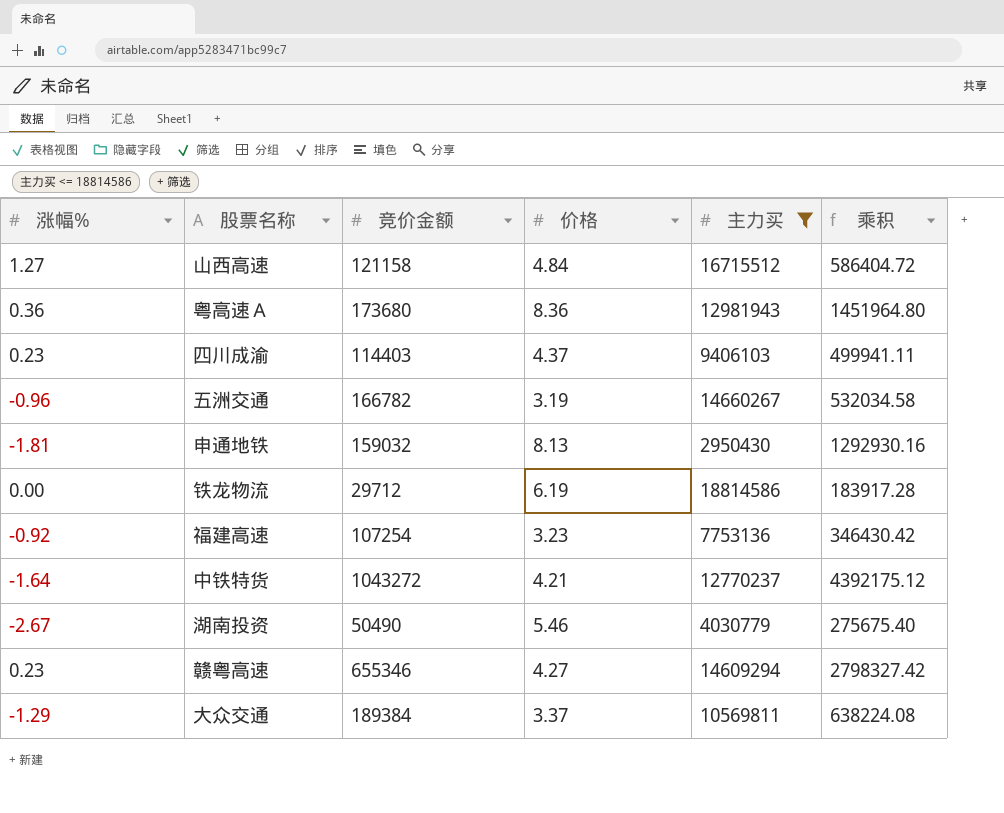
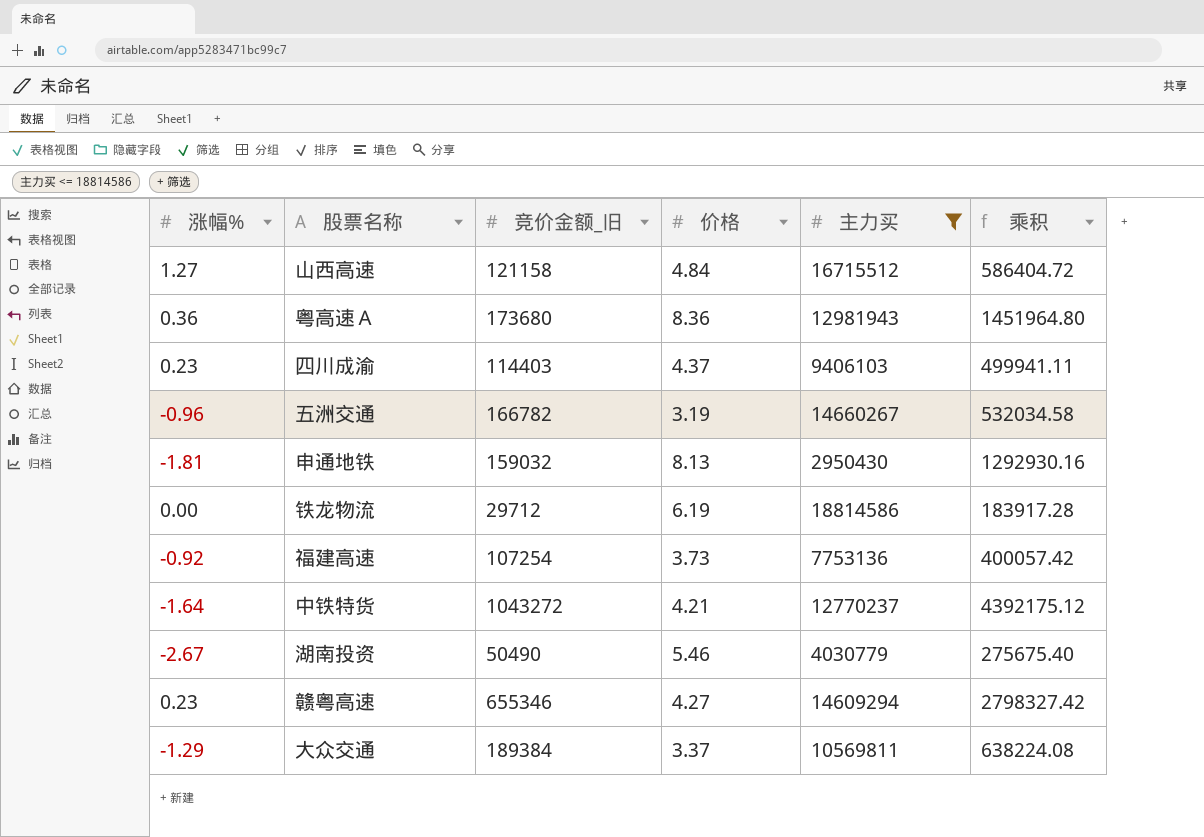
column name: 竞价金额 -> 竞价金额_旧
福建高速 | 价格: 3.23 -> 3.73
福建高速 | 乘积: 346430.42 -> 400057.42

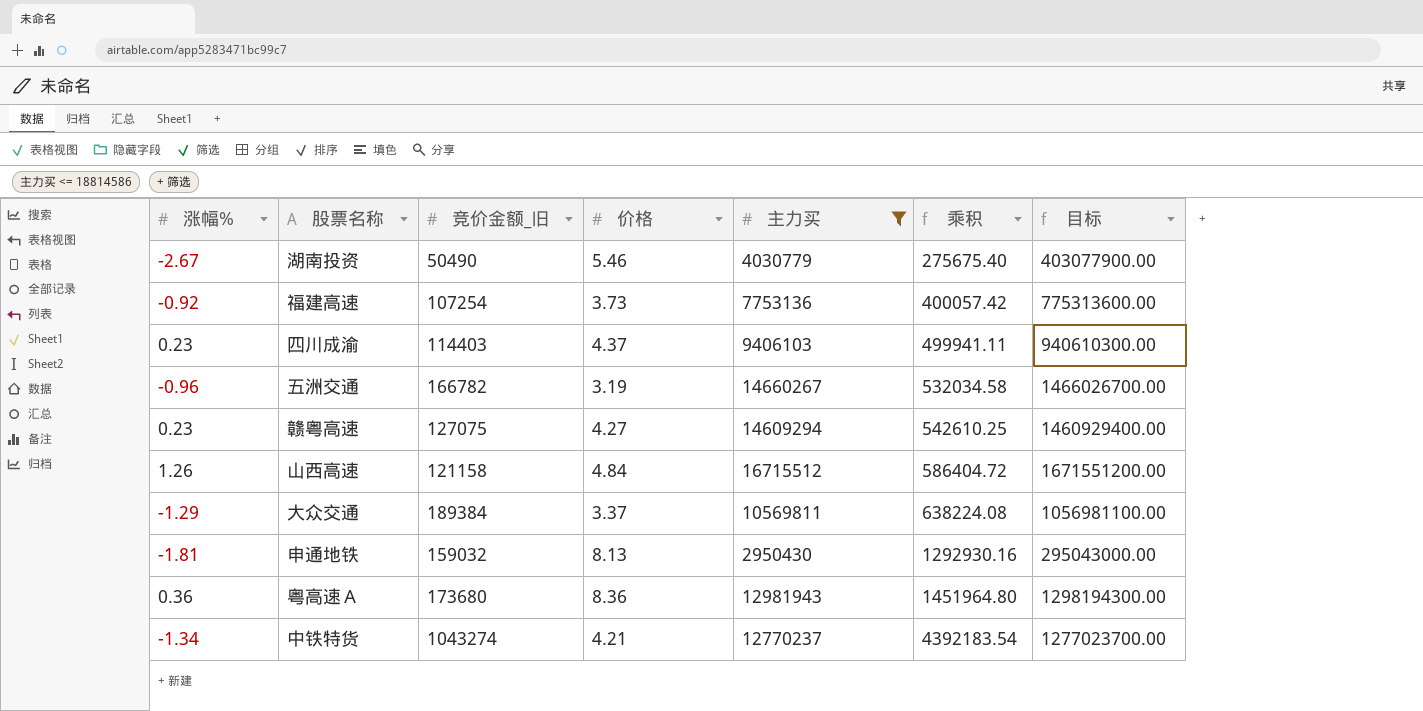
row order: none -> 乘积 ascending
column 目标 | formula: none -> [主力买] * 100
row 铁龙物流: 0.00 | 29712 | 6.19 | 18814586 | 183917.28 -> none
赣粤高速 | 竞价金额_旧: 655346 -> 127075
赣粤高速 | 乘积: 2798327.42 -> 542610.25
山西高速 | 涨幅%: 1.27 -> 1.26
中铁特货 | 涨幅%: -1.64 -> -1.34
中铁特货 | 竞价金额_旧: 1043272 -> 1043274
中铁特货 | 乘积: 4392175.12 -> 4392183.54

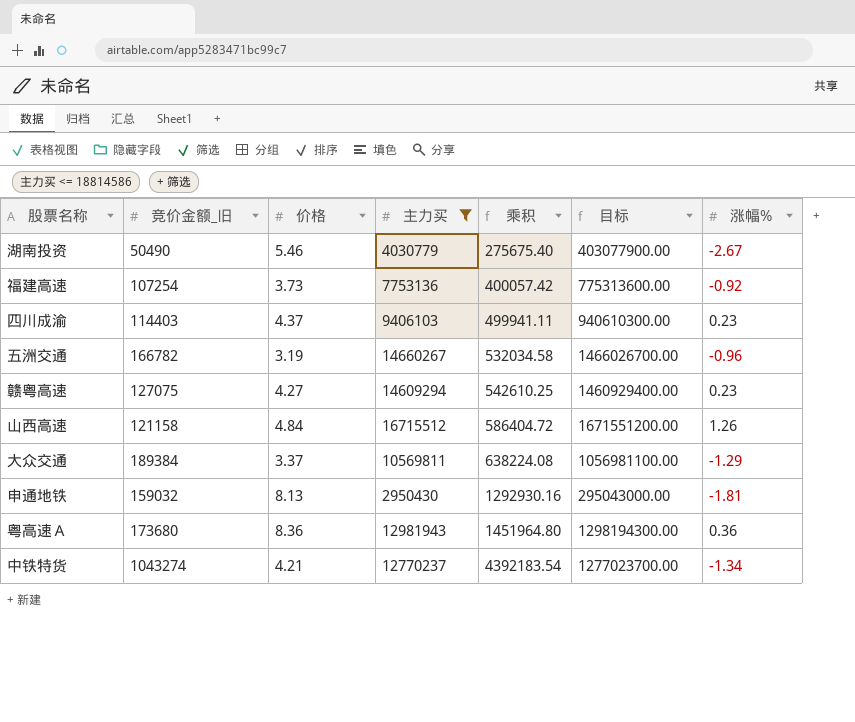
column 涨幅% | position: 1 -> 7

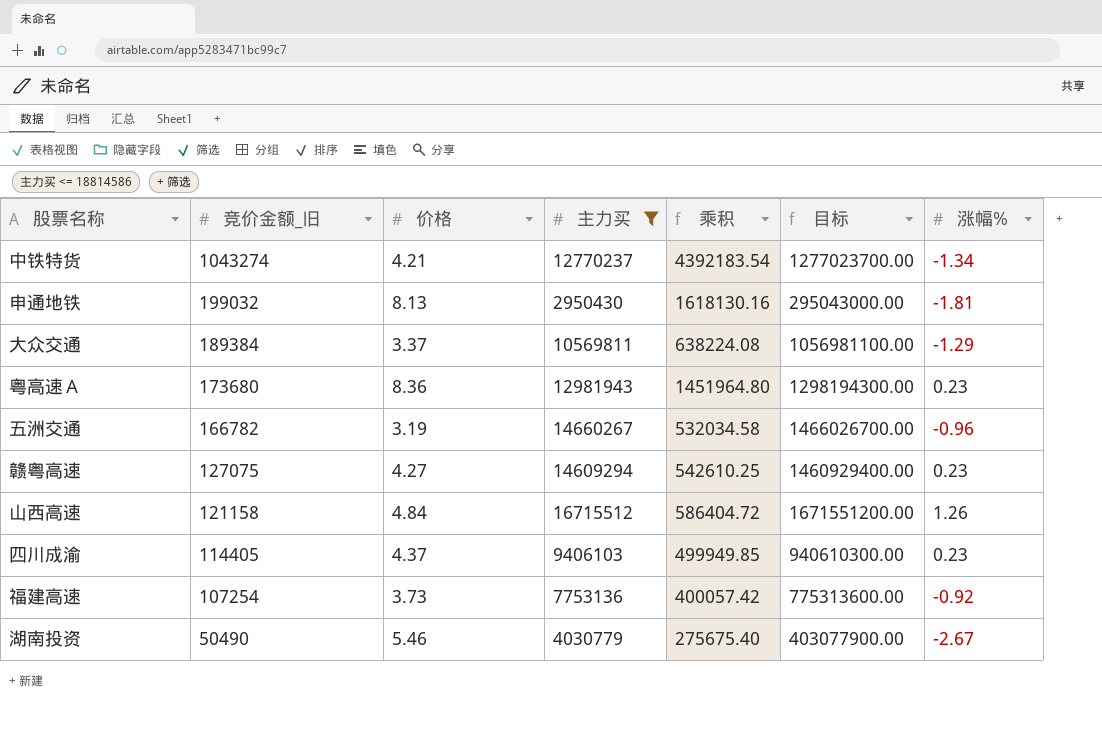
row order: 乘积 ascending -> 竞价金额_旧 descending
申通地铁 | 竞价金额_旧: 159032 -> 199032
申通地铁 | 乘积: 1292930.16 -> 1618130.16
粤高速Ａ | 涨幅%: 0.36 -> 0.23
四川成渝 | 竞价金额_旧: 114403 -> 114405
四川成渝 | 乘积: 499941.11 -> 499949.85

